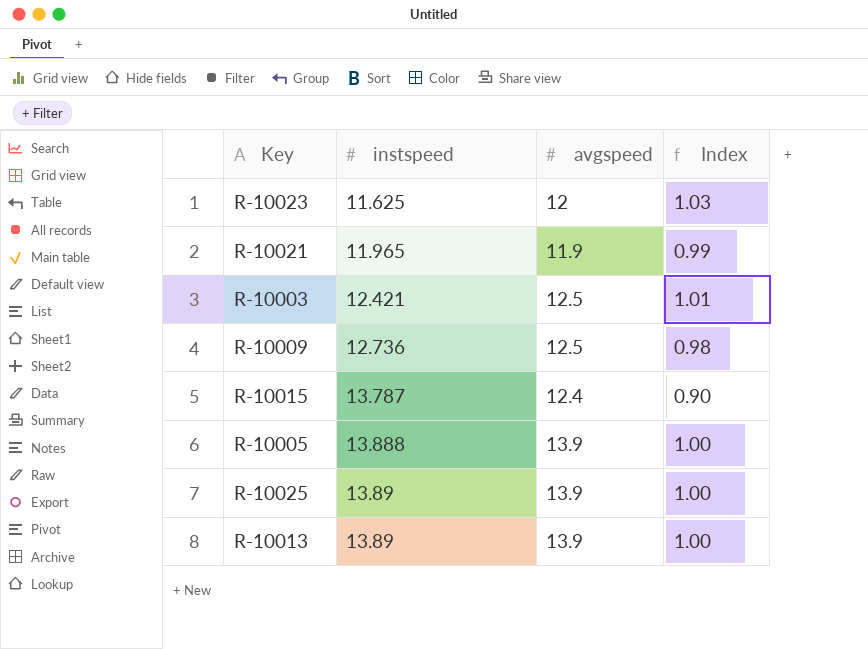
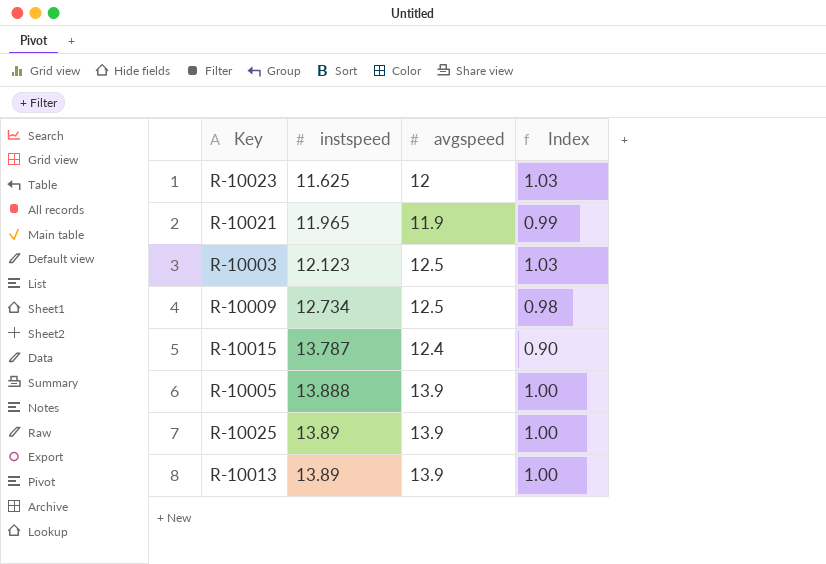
R-10003 | instspeed: 12.421 -> 12.123
R-10003 | Index: 1.01 -> 1.03
R-10009 | instspeed: 12.736 -> 12.734

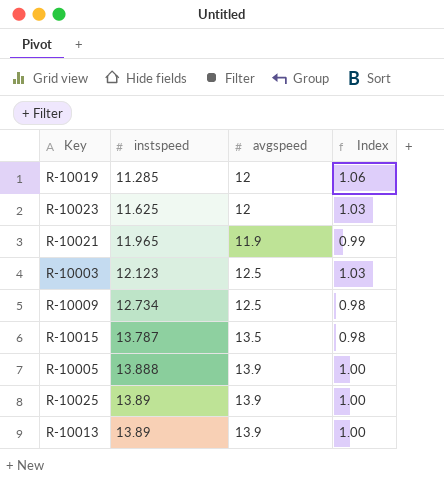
row R-10019: none -> 11.285 | 12 | 1.06
R-10015 | avgspeed: 12.4 -> 13.5
R-10015 | Index: 0.90 -> 0.98

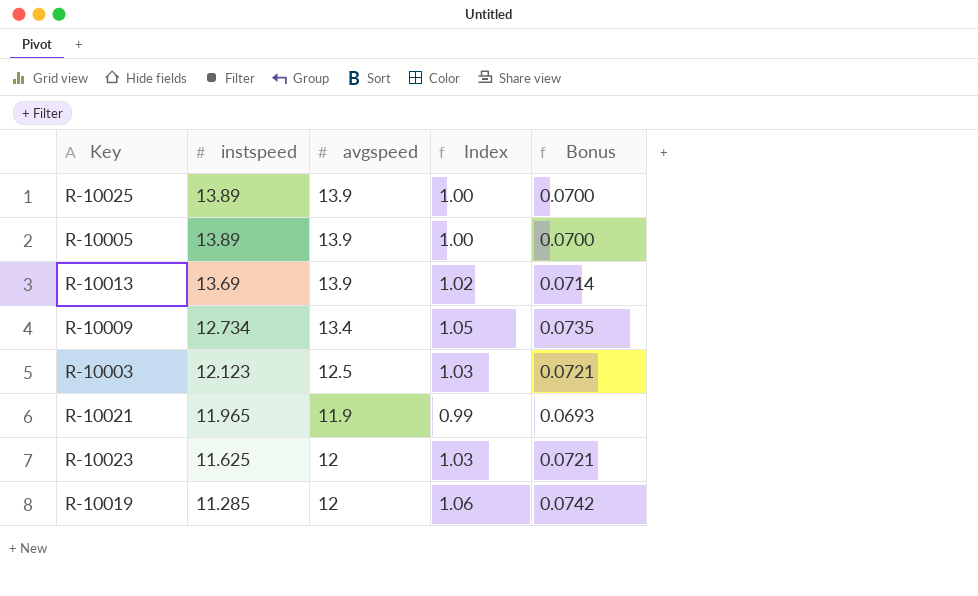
row order: instspeed ascending -> instspeed descending
column Bonus | formula: none -> [Index] * 0.07
row R-10015: 13.787 | 13.5 | 0.98 -> none
R-10005 | instspeed: 13.888 -> 13.89
R-10013 | instspeed: 13.89 -> 13.69
R-10013 | Index: 1.00 -> 1.02
R-10009 | avgspeed: 12.5 -> 13.4
R-10009 | Index: 0.98 -> 1.05

